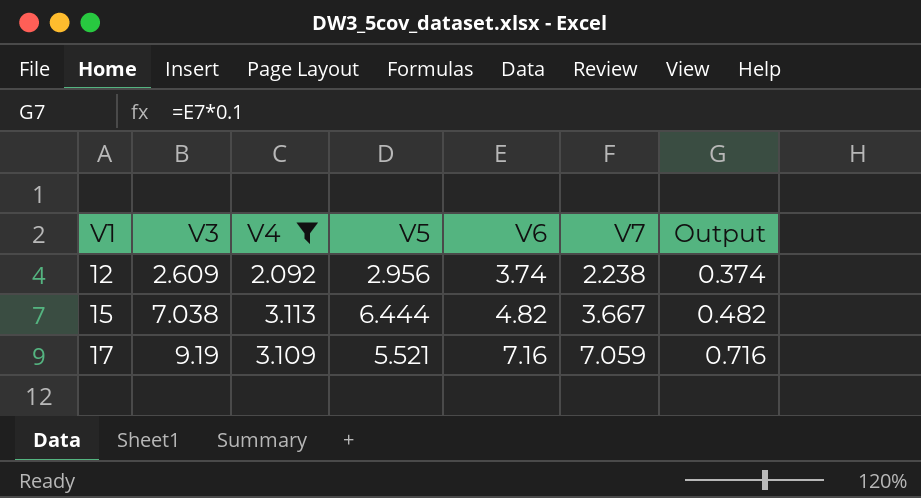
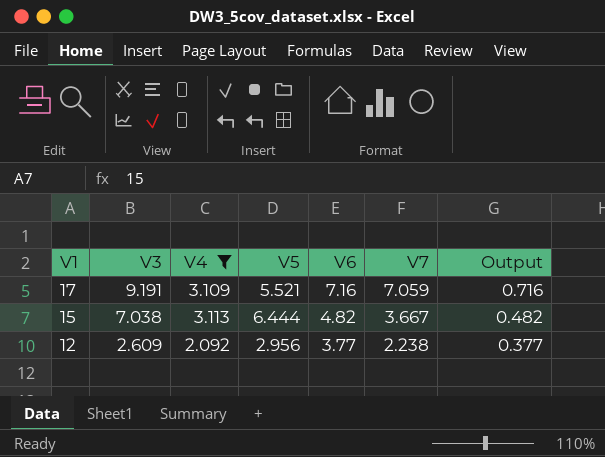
row order: V1 ascending -> V1 descending
17 | V3: 9.19 -> 9.191
12 | V6: 3.74 -> 3.77
12 | Output: 0.374 -> 0.377

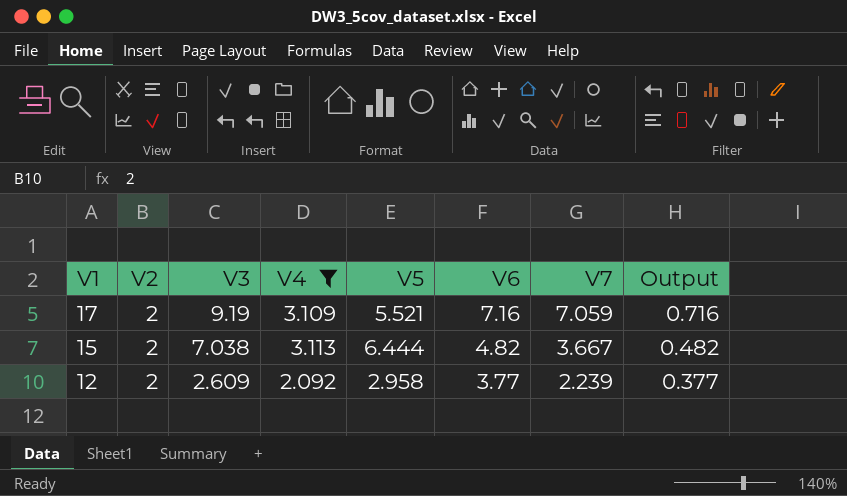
column V2 | position: none -> 2
17 | V3: 9.191 -> 9.19
12 | V5: 2.956 -> 2.958
12 | V7: 2.238 -> 2.239

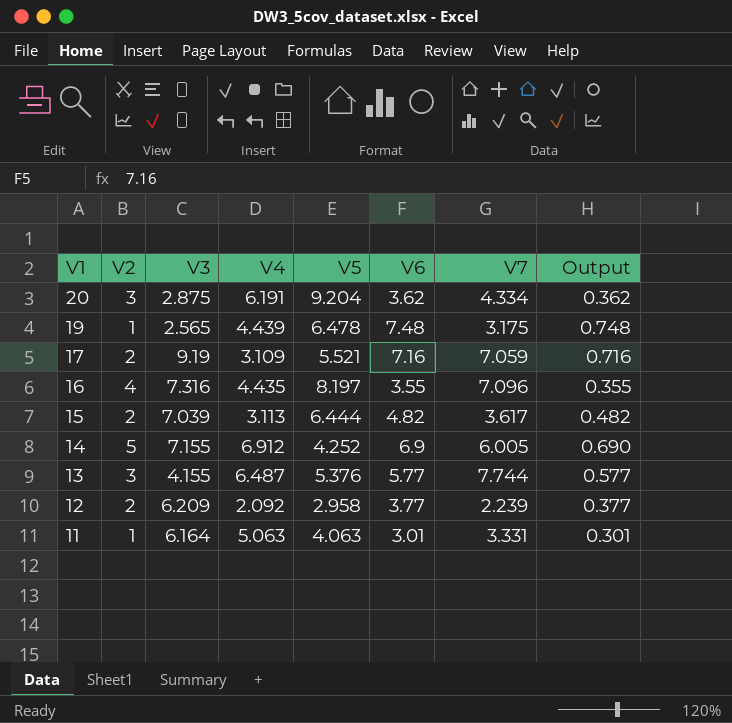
filter: V4 <= 3.113 -> none
15 | V3: 7.038 -> 7.039
15 | V7: 3.667 -> 3.617
12 | V3: 2.609 -> 6.209

